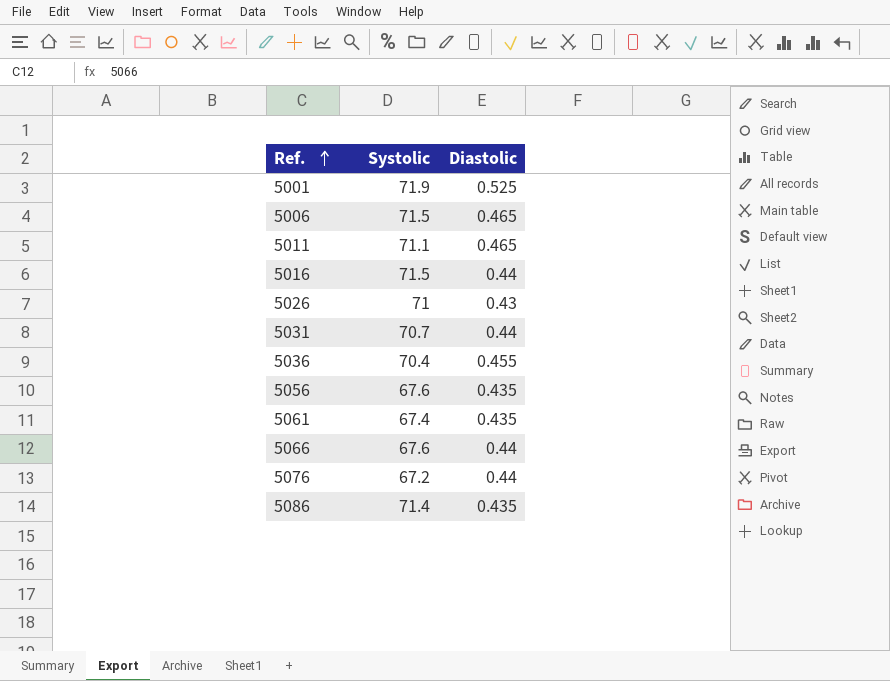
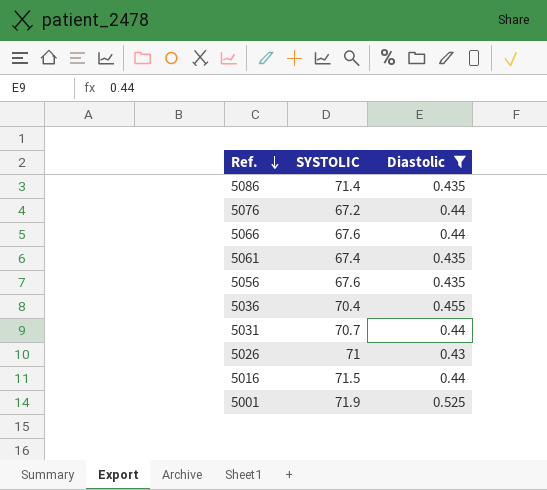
filter: none -> Diastolic != 0.465
row order: Ref. ascending -> Ref. descending
column name: Systolic -> SYSTOLIC

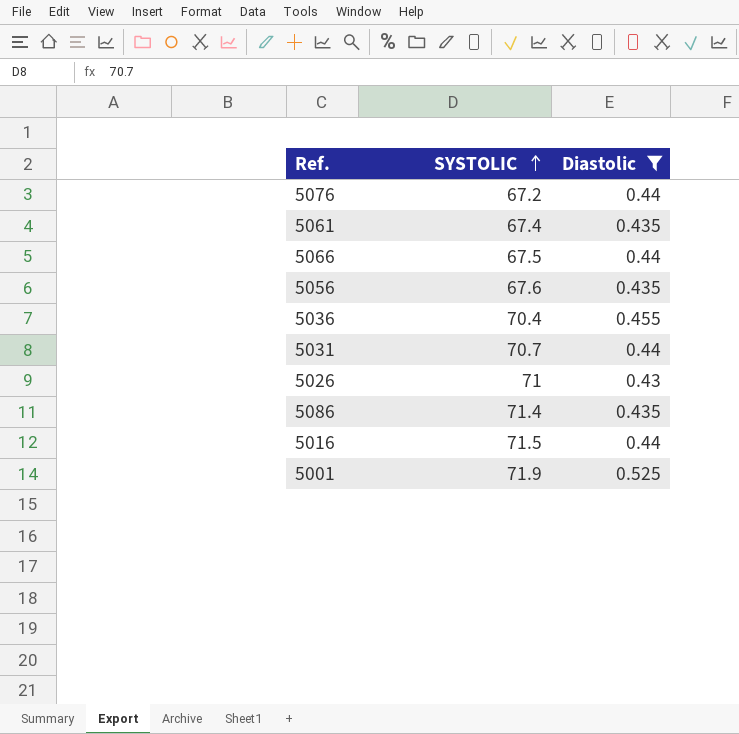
row order: Ref. descending -> SYSTOLIC ascending
5066 | SYSTOLIC: 67.6 -> 67.5

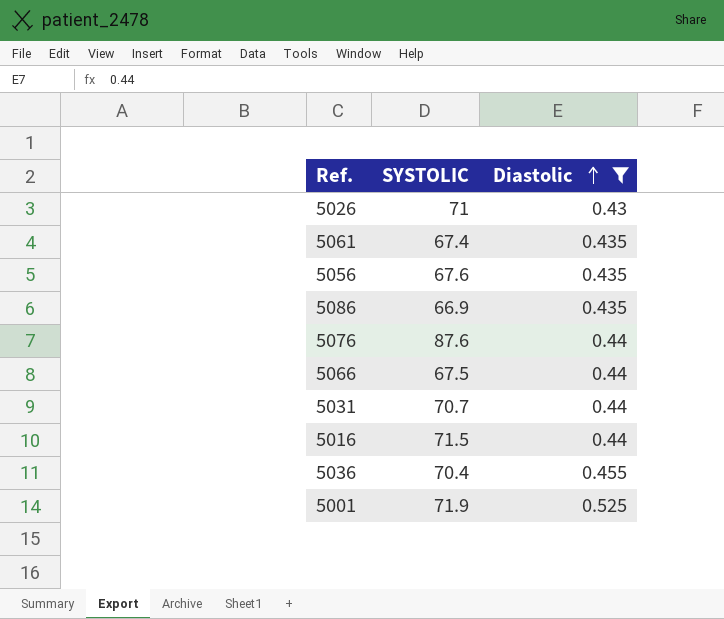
row order: SYSTOLIC ascending -> Diastolic ascending
5086 | SYSTOLIC: 71.4 -> 66.9
5076 | SYSTOLIC: 67.2 -> 87.6

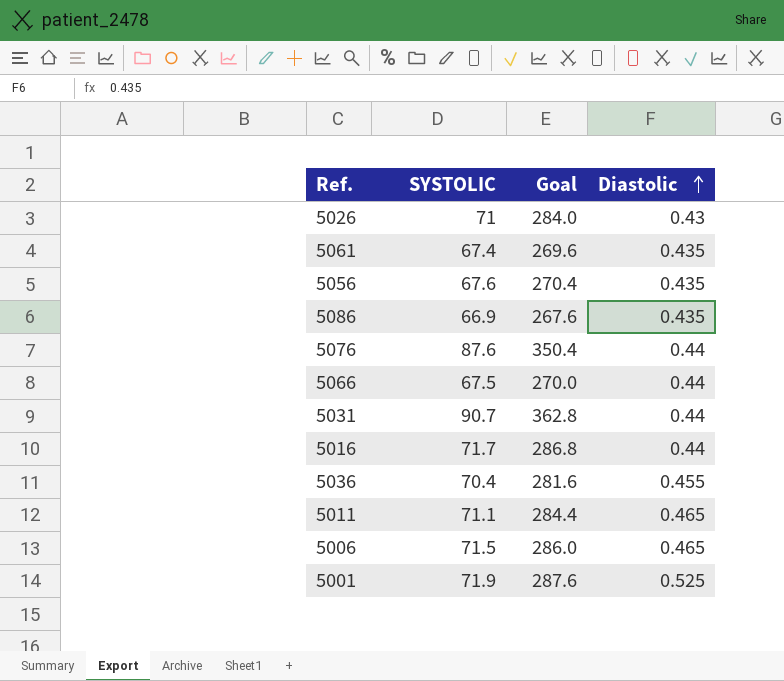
filter: Diastolic != 0.465 -> none
column Goal | formula: none -> [SYSTOLIC] * 4
5031 | SYSTOLIC: 70.7 -> 90.7
5016 | SYSTOLIC: 71.5 -> 71.7

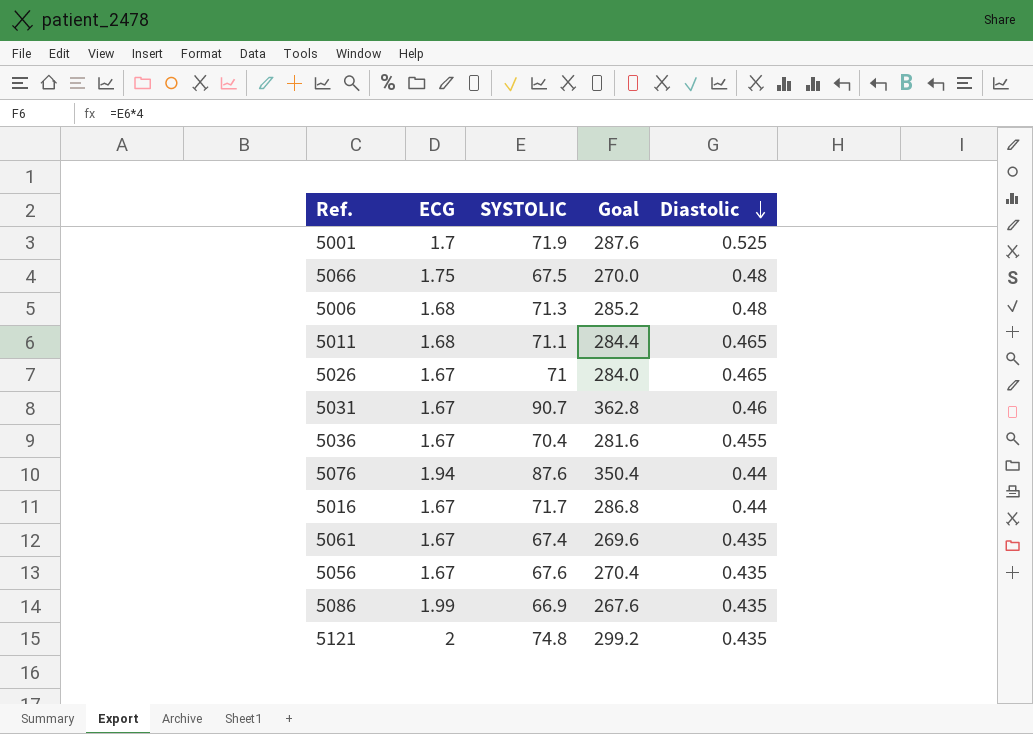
row order: Diastolic ascending -> Diastolic descending
column ECG | position: none -> 2
5066 | Diastolic: 0.44 -> 0.48
5006 | SYSTOLIC: 71.5 -> 71.3
5006 | Goal: 286.0 -> 285.2
5006 | Diastolic: 0.465 -> 0.48
5026 | Diastolic: 0.43 -> 0.465
5031 | Diastolic: 0.44 -> 0.46
row 5121: none -> 2 | 74.8 | 299.2 | 0.435

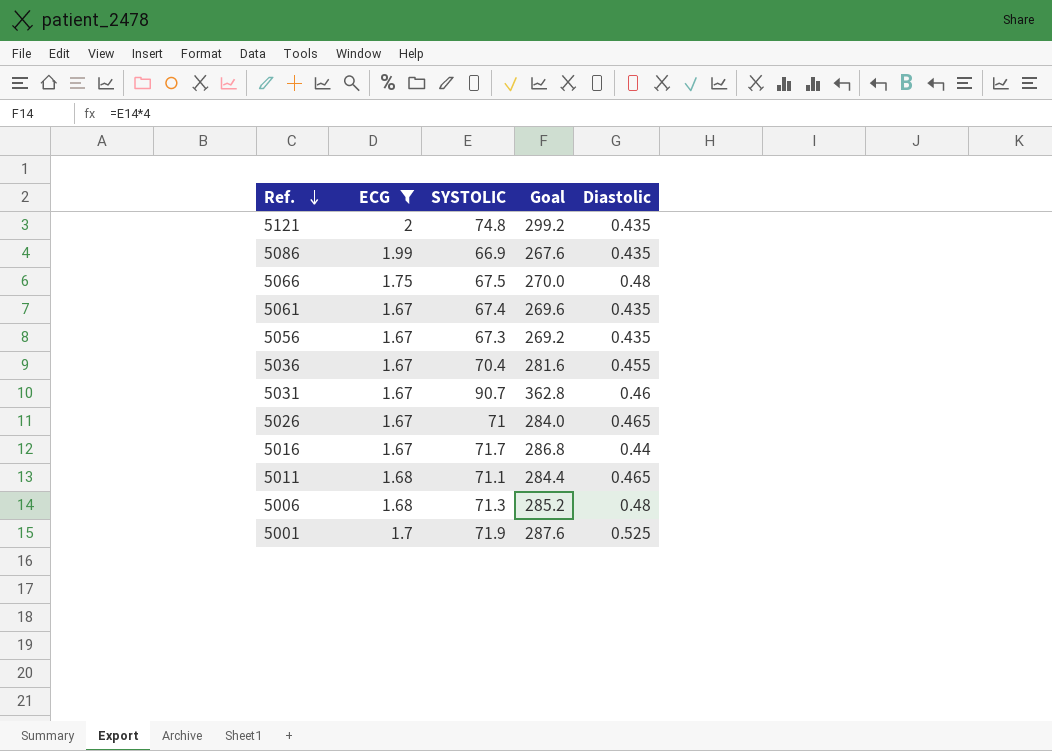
filter: none -> ECG != 1.94
row order: Diastolic descending -> Ref. descending
5056 | SYSTOLIC: 67.6 -> 67.3
5056 | Goal: 270.4 -> 269.2

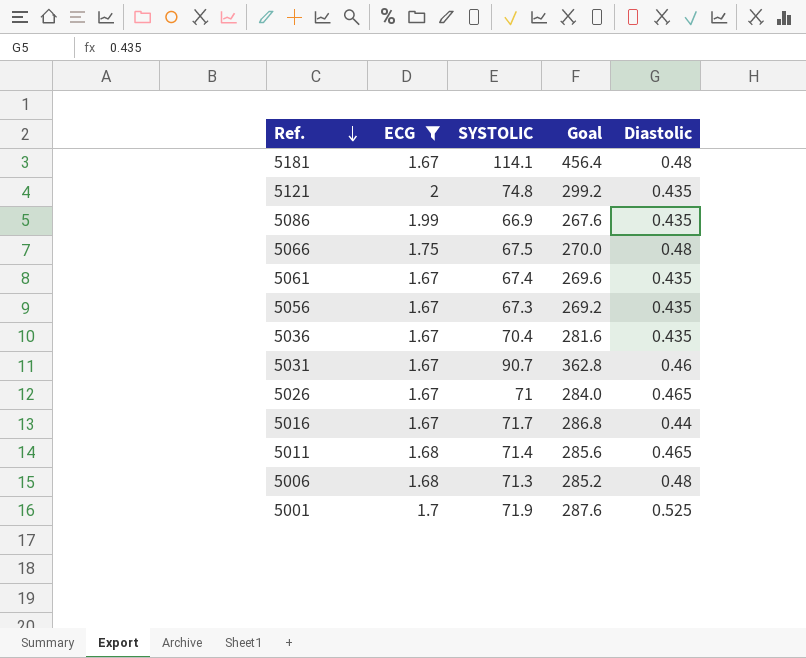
row 5181: none -> 1.67 | 114.1 | 456.4 | 0.48
5036 | Diastolic: 0.455 -> 0.435
5011 | SYSTOLIC: 71.1 -> 71.4
5011 | Goal: 284.4 -> 285.6

